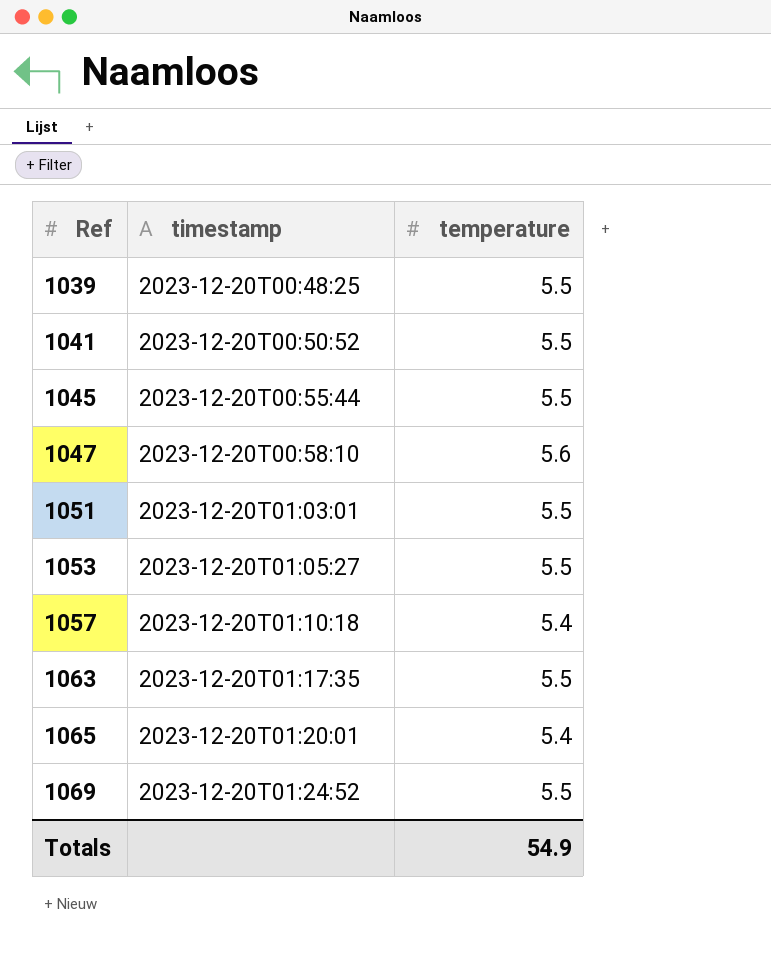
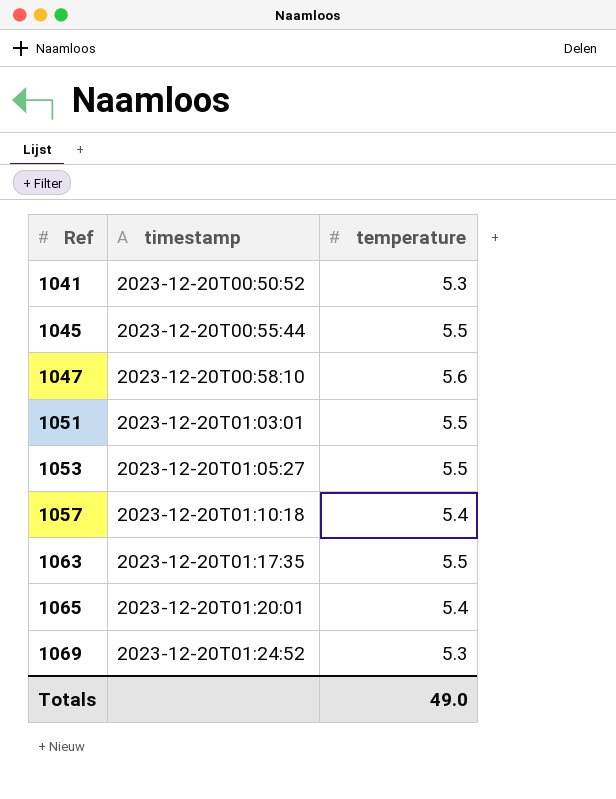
row 1039: 2023-12-20T00:48:25 | 5.5 -> none
1041 | temperature: 5.5 -> 5.3
1069 | temperature: 5.5 -> 5.3
Totals | temperature: 54.9 -> 49.0

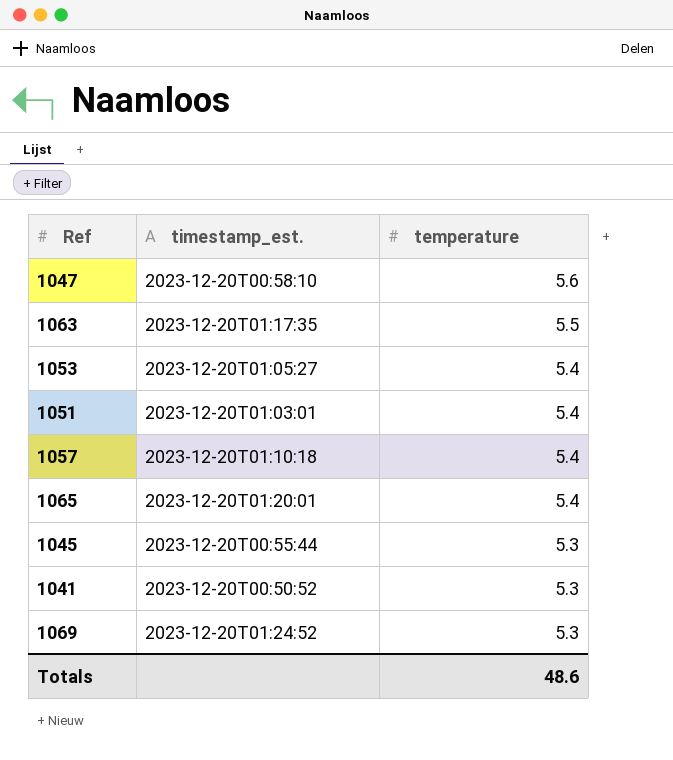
row order: Ref ascending -> temperature descending
column name: timestamp -> timestamp_est.
1053 | temperature: 5.5 -> 5.4
1051 | temperature: 5.5 -> 5.4
1045 | temperature: 5.5 -> 5.3
Totals | temperature: 49.0 -> 48.6

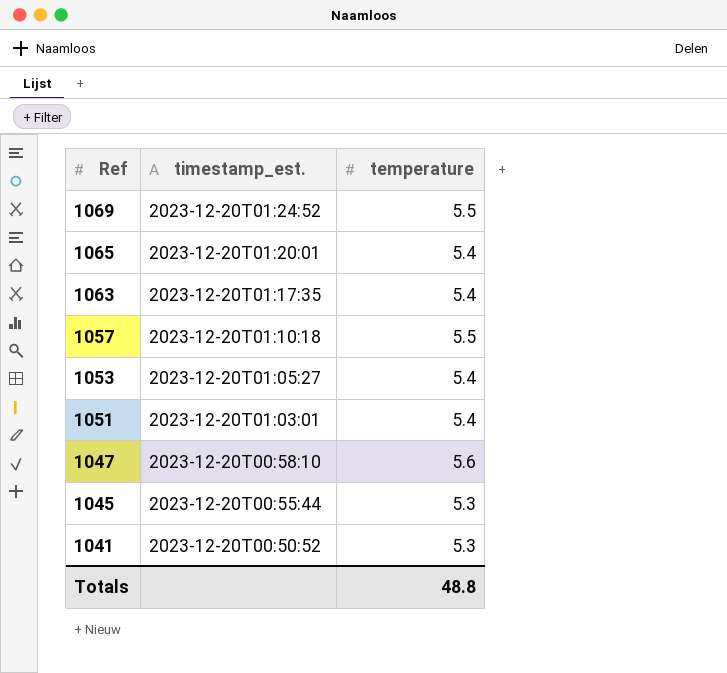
row order: temperature descending -> Ref descending
1069 | temperature: 5.3 -> 5.5
1063 | temperature: 5.5 -> 5.4
1057 | temperature: 5.4 -> 5.5
Totals | temperature: 48.6 -> 48.8

